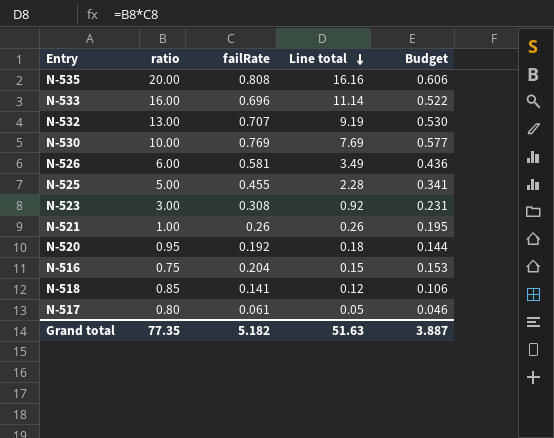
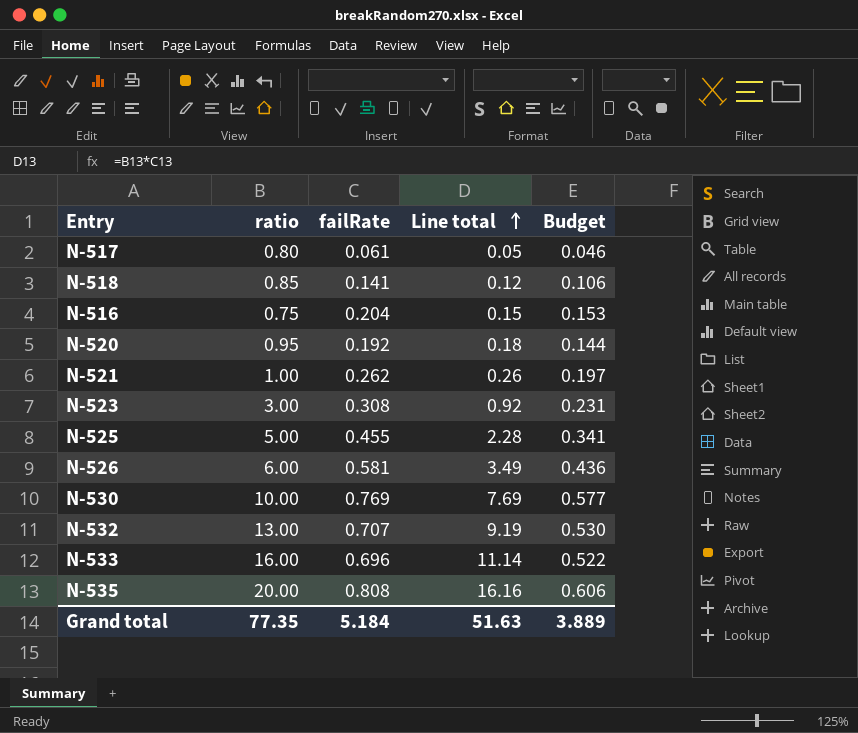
row order: Line total descending -> Line total ascending
N-521 | failRate: 0.26 -> 0.262
N-521 | Budget: 0.195 -> 0.197
Grand total | failRate: 5.182 -> 5.184
Grand total | Budget: 3.887 -> 3.889

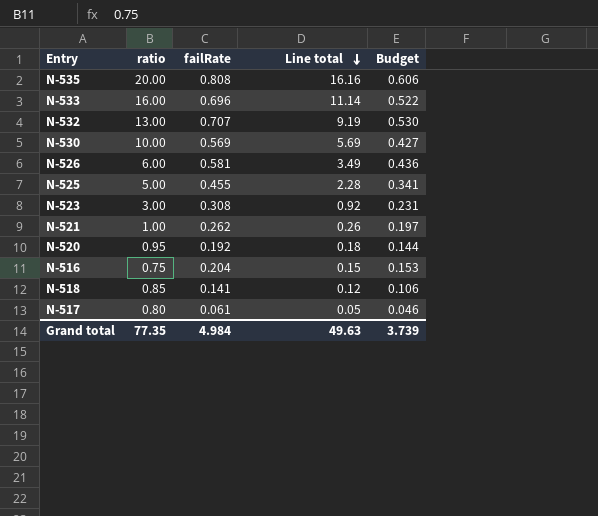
row order: Line total ascending -> Line total descending
N-530 | failRate: 0.769 -> 0.569
N-530 | Line total: 7.69 -> 5.69
N-530 | Budget: 0.577 -> 0.427
Grand total | failRate: 5.184 -> 4.984
Grand total | Line total: 51.63 -> 49.63
Grand total | Budget: 3.889 -> 3.739

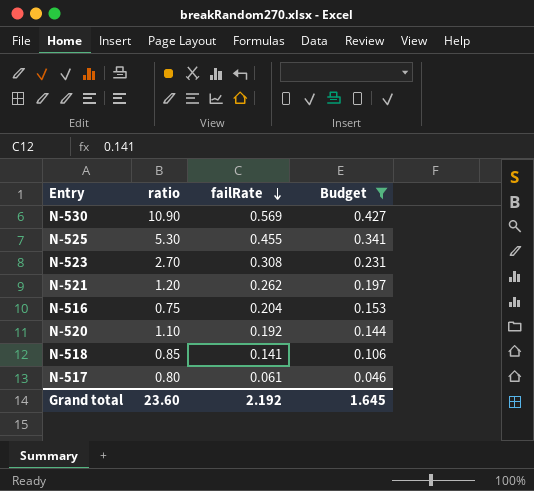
filter: none -> Budget <= 0.427
row order: Line total descending -> failRate descending
column Line total | formula: [ratio] * [failRate] -> none
N-530 | ratio: 10.00 -> 10.90
N-525 | ratio: 5.00 -> 5.30
N-523 | ratio: 3.00 -> 2.70
N-521 | ratio: 1.00 -> 1.20
N-520 | ratio: 0.95 -> 1.10
Grand total | ratio: 77.35 -> 23.60
Grand total | failRate: 4.984 -> 2.192
Grand total | Budget: 3.739 -> 1.645

